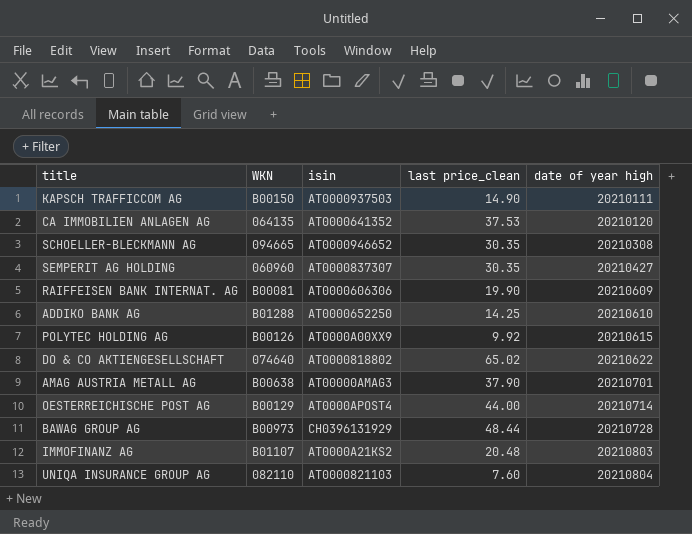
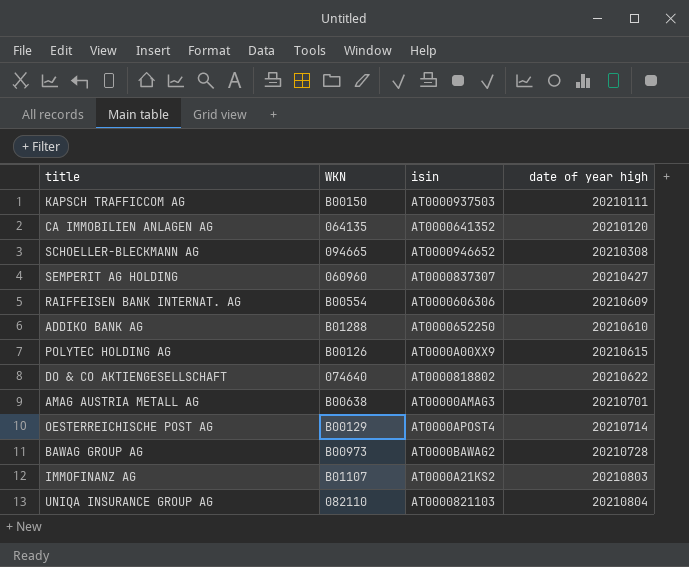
column last price_clean | position: 4 -> none
RAIFFEISEN BANK INTERNAT. AG | WKN: B00081 -> B00554
BAWAG GROUP AG | isin: CH0396131929 -> AT0000BAWAG2

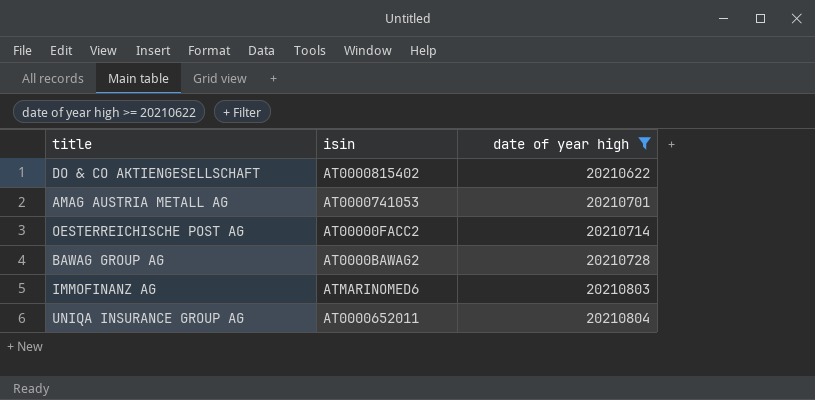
filter: none -> date of year high >= 20210622
column WKN | position: 2 -> none
DO & CO AKTIENGESELLSCHAFT | isin: AT0000818802 -> AT0000815402
AMAG AUSTRIA METALL AG | isin: AT00000AMAG3 -> AT0000741053
OESTERREICHISCHE POST AG | isin: AT0000APOST4 -> AT00000FACC2
IMMOFINANZ AG | isin: AT0000A21KS2 -> ATMARINOMED6
UNIQA INSURANCE GROUP AG | isin: AT0000821103 -> AT0000652011

